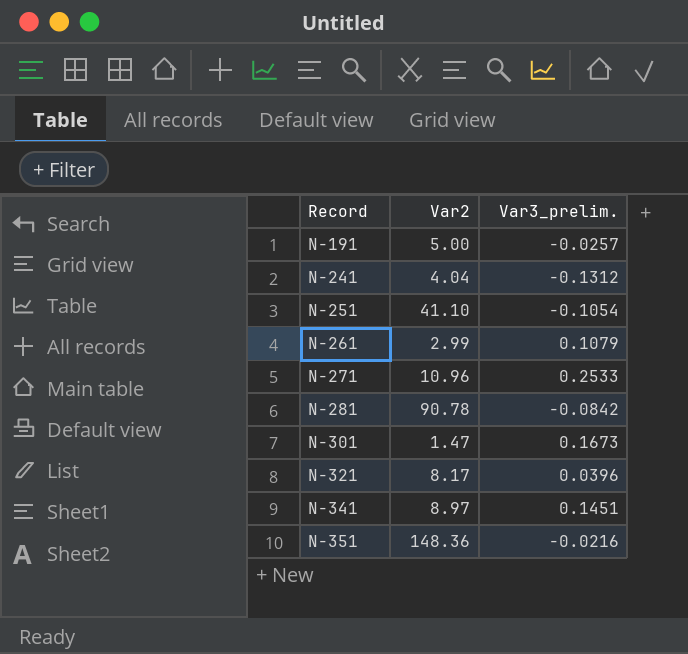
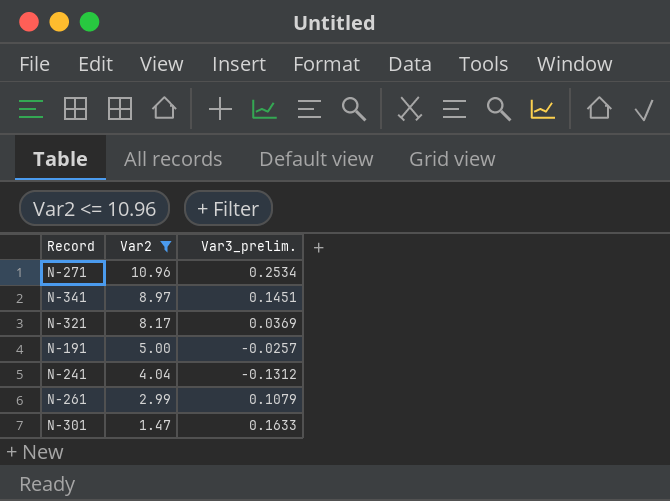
filter: none -> Var2 <= 10.96
row order: Record ascending -> Var2 descending
N-271 | Var3_prelim.: 0.2533 -> 0.2534
N-321 | Var3_prelim.: 0.0396 -> 0.0369
N-301 | Var3_prelim.: 0.1673 -> 0.1633

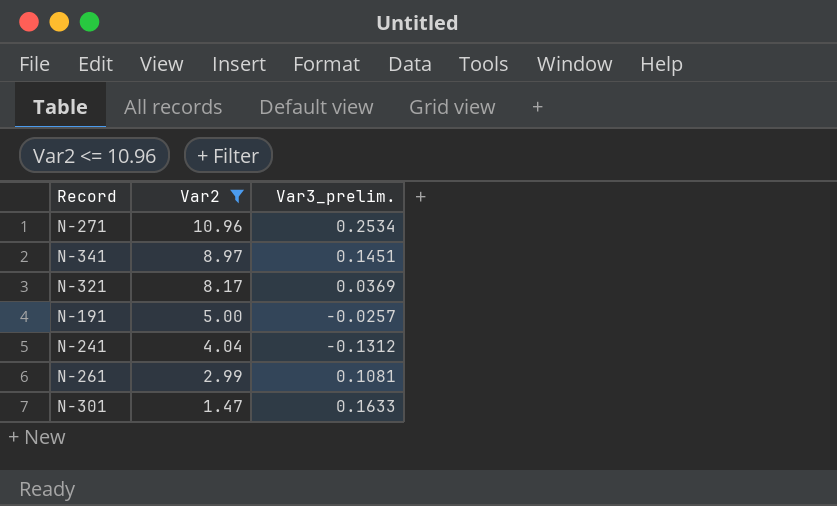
N-261 | Var3_prelim.: 0.1079 -> 0.1081

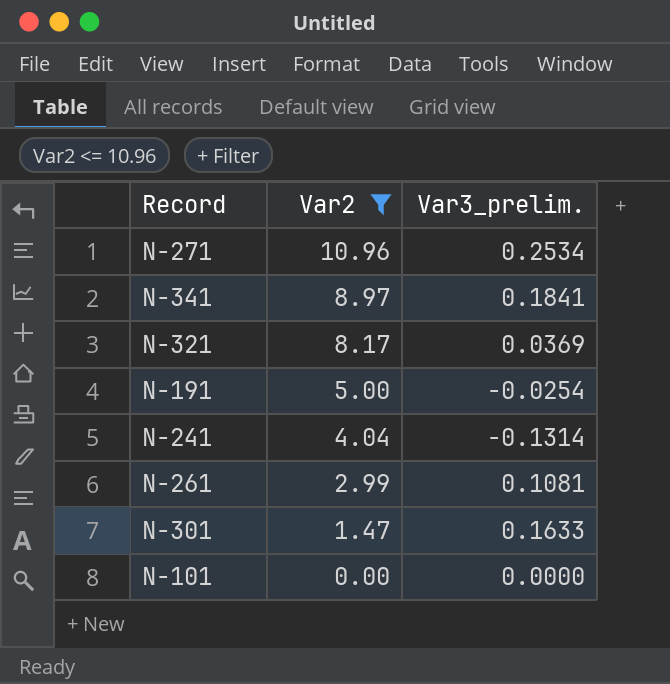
N-341 | Var3_prelim.: 0.1451 -> 0.1841
N-191 | Var3_prelim.: -0.0257 -> -0.0254
N-241 | Var3_prelim.: -0.1312 -> -0.1314
row N-101: none -> 0.00 | 0.0000

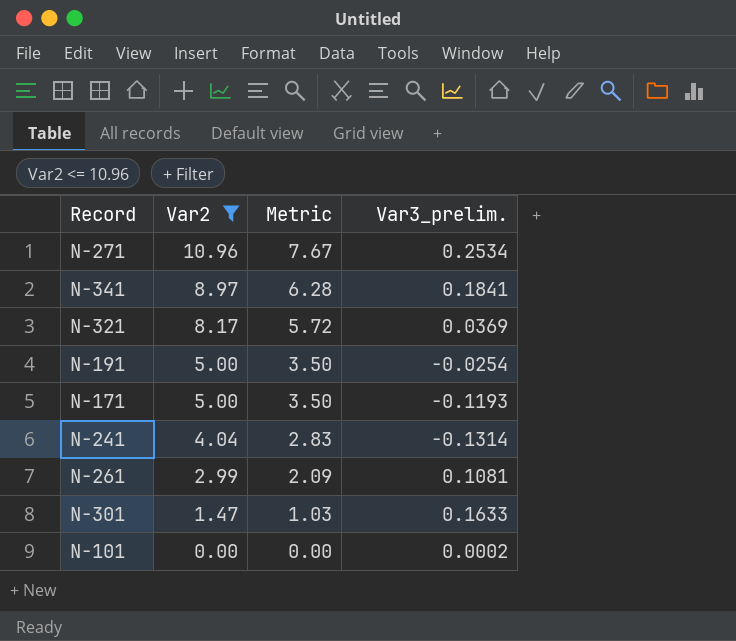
column Metric | formula: none -> [Var2] * 0.7
row N-171: none -> 5.00 | 3.50 | -0.1193
N-101 | Var3_prelim.: 0.0000 -> 0.0002

